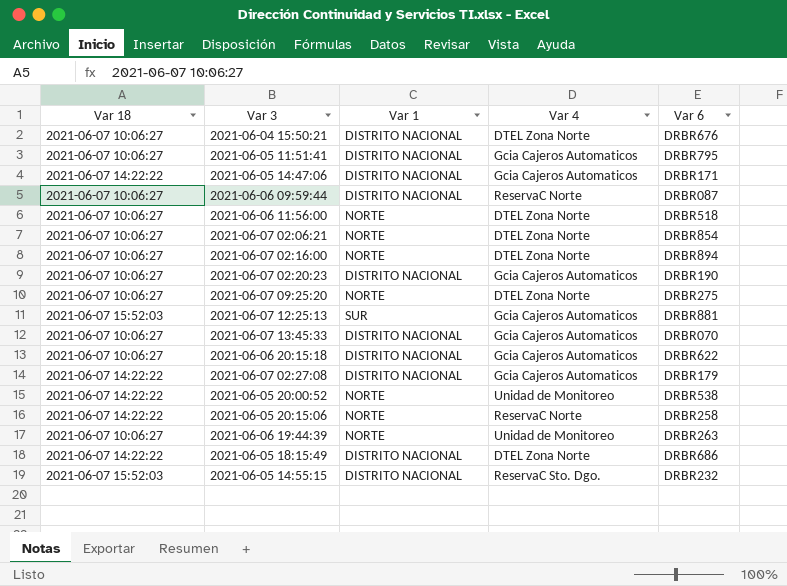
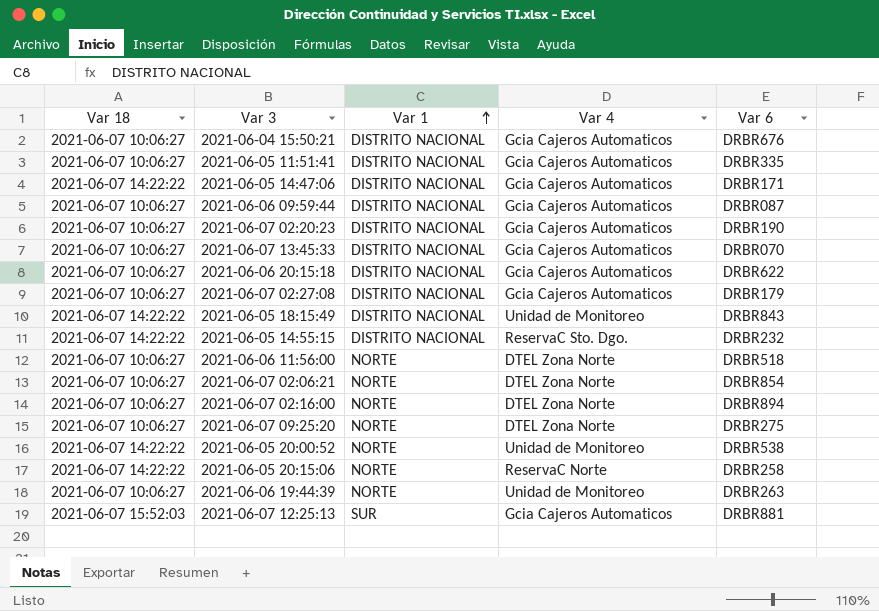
row order: none -> Var 1 ascending
2021-06-04 15:50:21 | Var 4: DTEL Zona Norte -> Gcia Cajeros Automaticos
2021-06-05 11:51:41 | Var 6: DRBR795 -> DRBR335
2021-06-06 09:59:44 | Var 4: ReservaC Norte -> Gcia Cajeros Automaticos
2021-06-07 02:27:08 | Var 18: 2021-06-07 14:22:22 -> 2021-06-07 10:06:27
2021-06-05 18:15:49 | Var 4: DTEL Zona Norte -> Unidad de Monitoreo
2021-06-05 18:15:49 | Var 6: DRBR686 -> DRBR843
2021-06-05 14:55:15 | Var 18: 2021-06-07 15:52:03 -> 2021-06-07 14:22:22

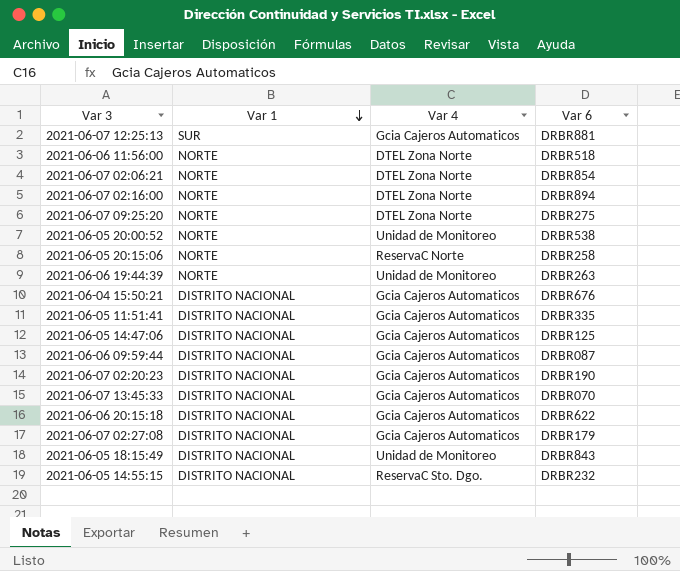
row order: Var 1 ascending -> Var 1 descending
column Var 18 | position: 1 -> none
2021-06-05 14:47:06 | Var 6: DRBR171 -> DRBR125

